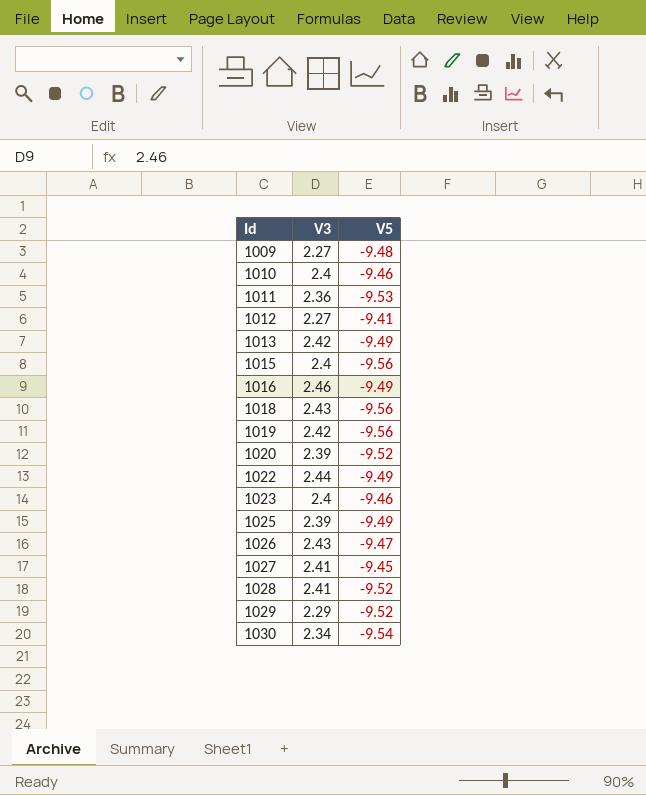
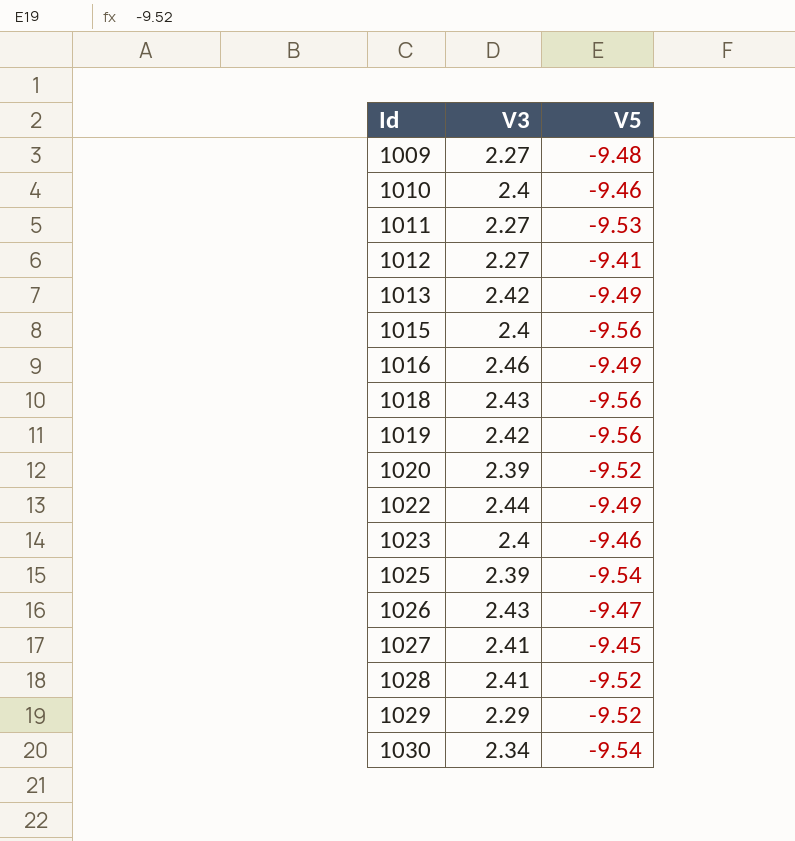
1011 | V3: 2.36 -> 2.27
1025 | V5: -9.49 -> -9.54

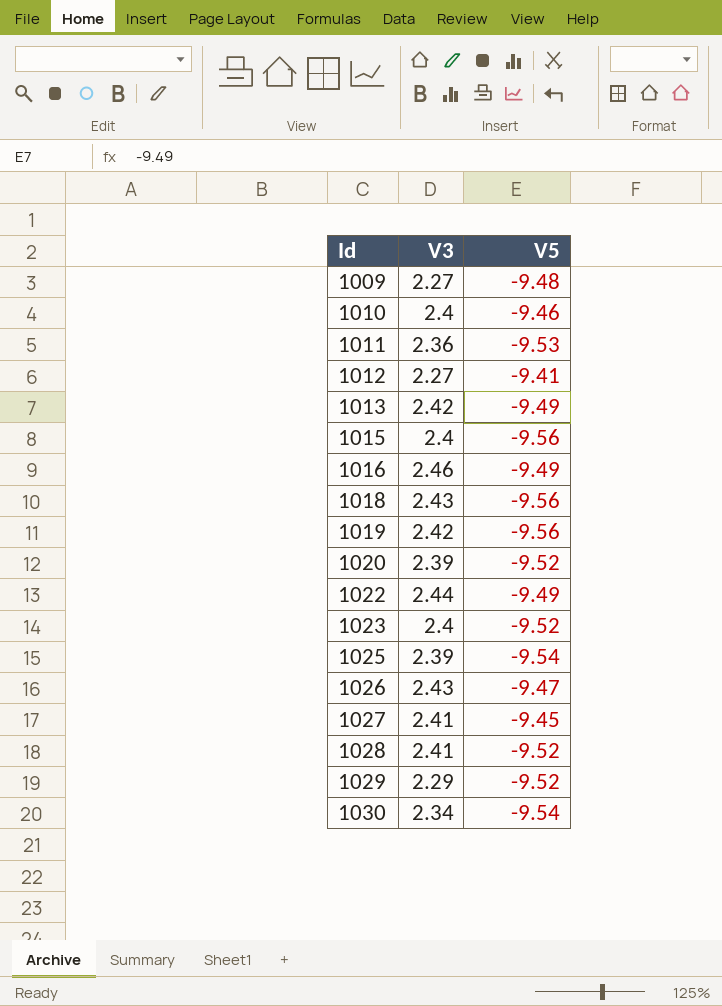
1011 | V3: 2.27 -> 2.36
1023 | V5: -9.46 -> -9.52

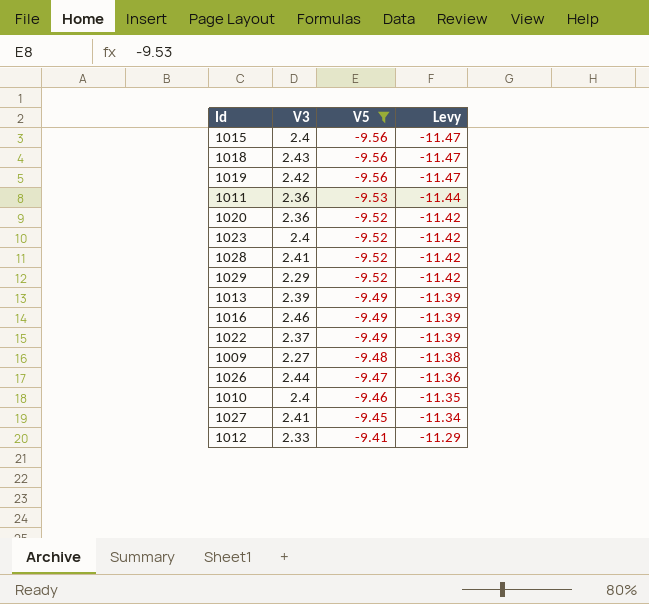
filter: none -> V5 != -9.54
row order: Id ascending -> V5 ascending
column Levy | formula: none -> [V5] * 1.2
1020 | V3: 2.39 -> 2.36
1013 | V3: 2.42 -> 2.39
1022 | V3: 2.44 -> 2.37
1026 | V3: 2.43 -> 2.44
1012 | V3: 2.27 -> 2.33

